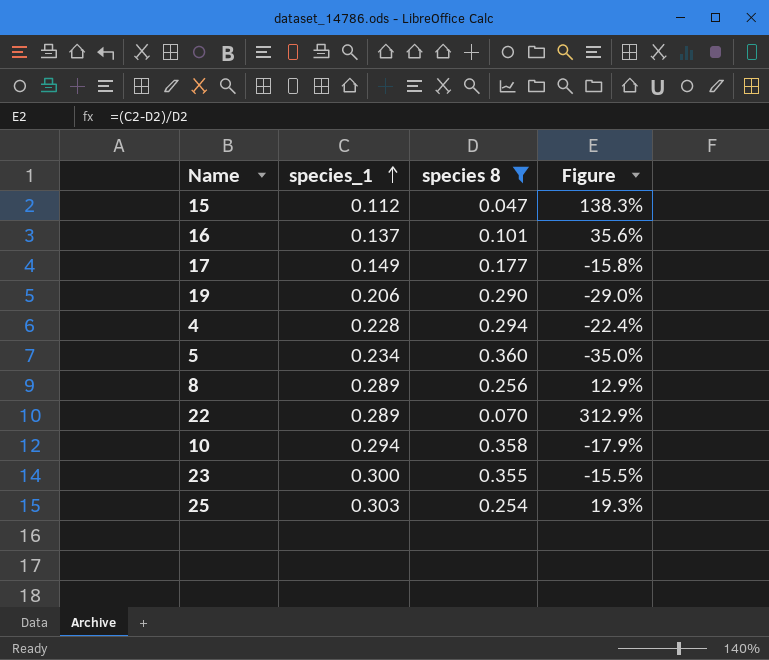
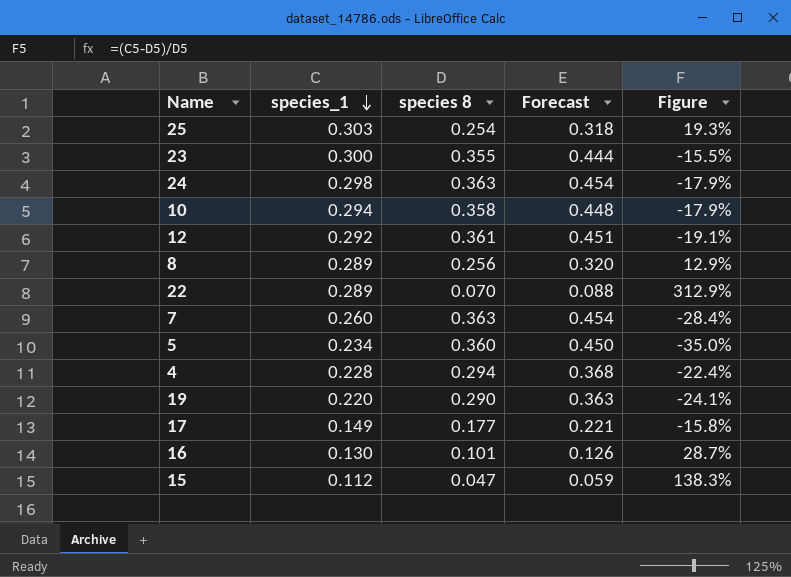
filter: species 8 <= 0.360 -> none
row order: species_1 ascending -> species_1 descending
column Forecast | formula: none -> [species 8] * 1.25
19 | species_1: 0.206 -> 0.220
19 | Figure: -29.0% -> -24.1%
16 | species_1: 0.137 -> 0.130
16 | Figure: 35.6% -> 28.7%

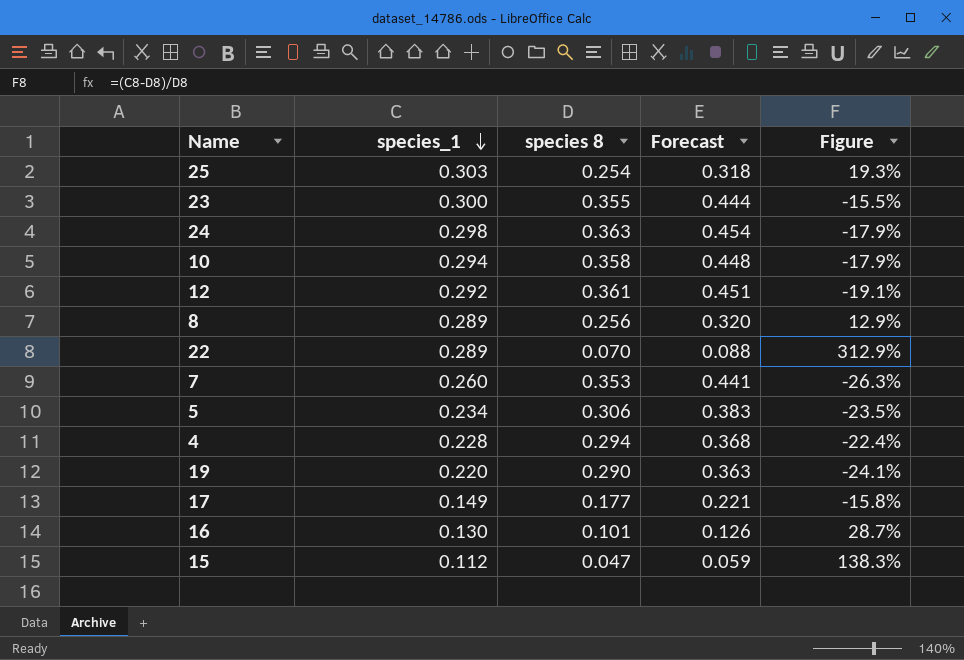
7 | species 8: 0.363 -> 0.353
7 | Forecast: 0.454 -> 0.441
7 | Figure: -28.4% -> -26.3%
5 | species 8: 0.360 -> 0.306
5 | Forecast: 0.450 -> 0.383
5 | Figure: -35.0% -> -23.5%

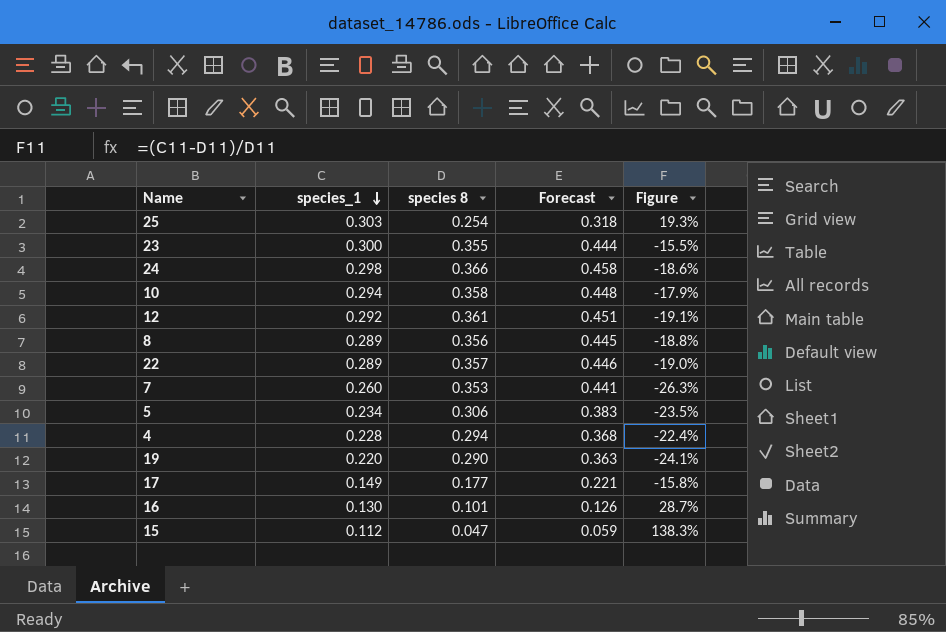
24 | species 8: 0.363 -> 0.366
24 | Forecast: 0.454 -> 0.458
24 | Figure: -17.9% -> -18.6%
8 | species 8: 0.256 -> 0.356
8 | Forecast: 0.320 -> 0.445
8 | Figure: 12.9% -> -18.8%
22 | species 8: 0.070 -> 0.357
22 | Forecast: 0.088 -> 0.446
22 | Figure: 312.9% -> -19.0%

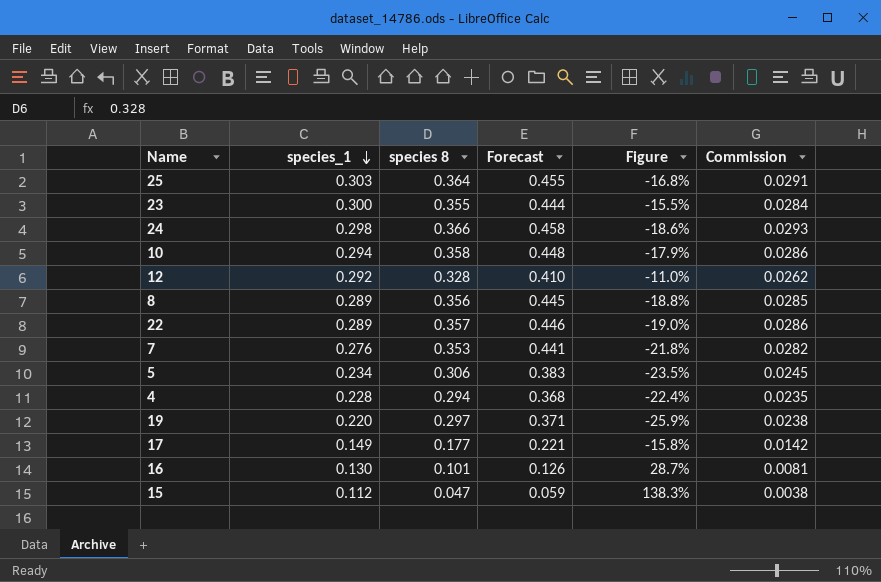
column Commission | formula: none -> [species 8] * 0.08
25 | species 8: 0.254 -> 0.364
25 | Forecast: 0.318 -> 0.455
25 | Figure: 19.3% -> -16.8%
12 | species 8: 0.361 -> 0.328
12 | Forecast: 0.451 -> 0.410
12 | Figure: -19.1% -> -11.0%
7 | species_1: 0.260 -> 0.276
7 | Figure: -26.3% -> -21.8%
19 | species 8: 0.290 -> 0.297
19 | Forecast: 0.363 -> 0.371
19 | Figure: -24.1% -> -25.9%

